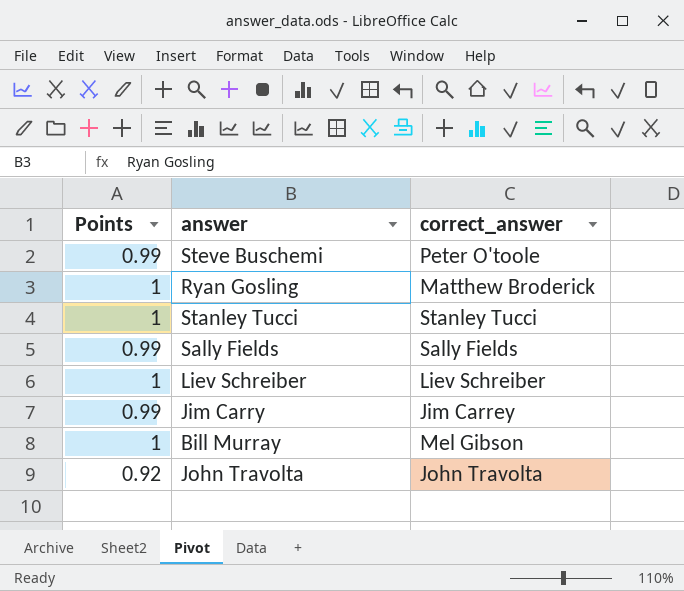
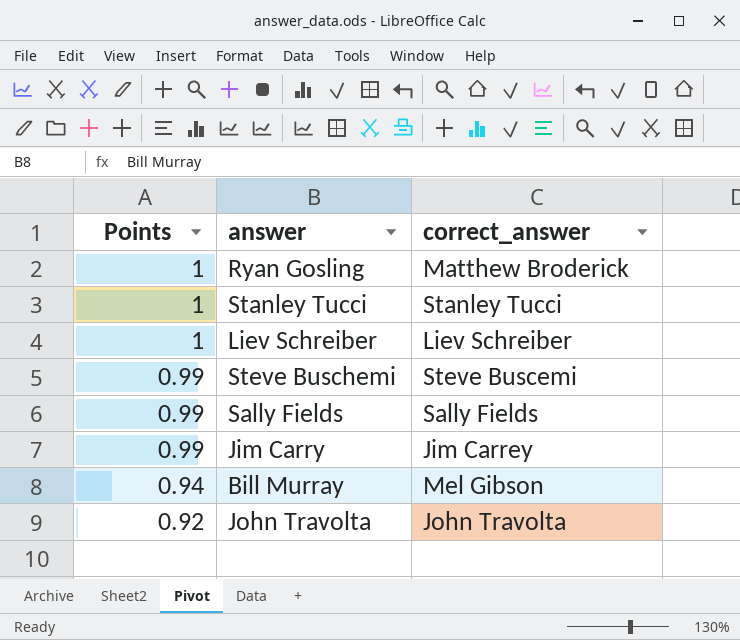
row order: none -> Points descending
Steve Buschemi | correct_answer: Peter O'toole -> Steve Buscemi
Bill Murray | Points: 1 -> 0.94

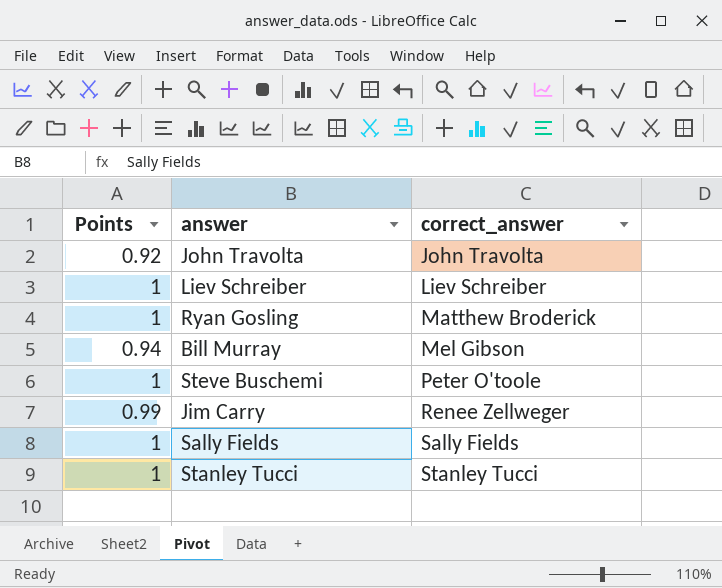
row order: Points descending -> correct_answer ascending
Steve Buschemi | Points: 0.99 -> 1
Steve Buschemi | correct_answer: Steve Buscemi -> Peter O'toole
Jim Carry | correct_answer: Jim Carrey -> Renee Zellweger
Sally Fields | Points: 0.99 -> 1

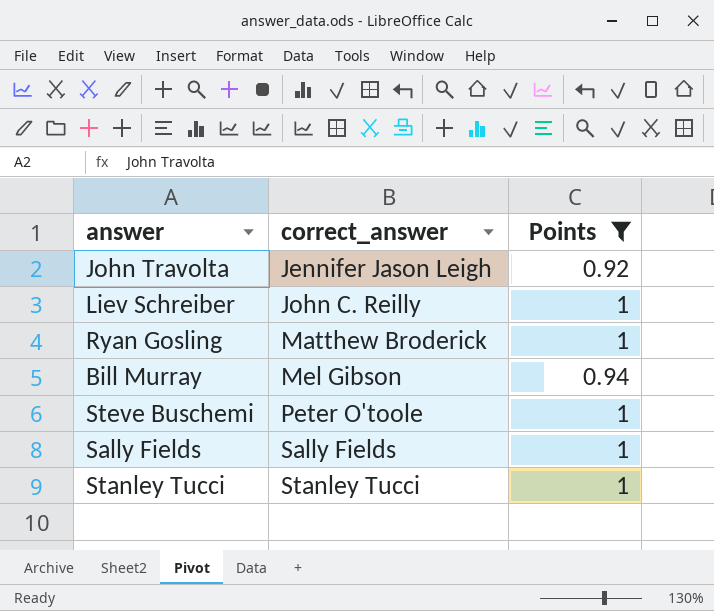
filter: none -> Points != 0.99
column Points | position: 1 -> 3
John Travolta | correct_answer: John Travolta -> Jennifer Jason Leigh
Liev Schreiber | correct_answer: Liev Schreiber -> John C. Reilly

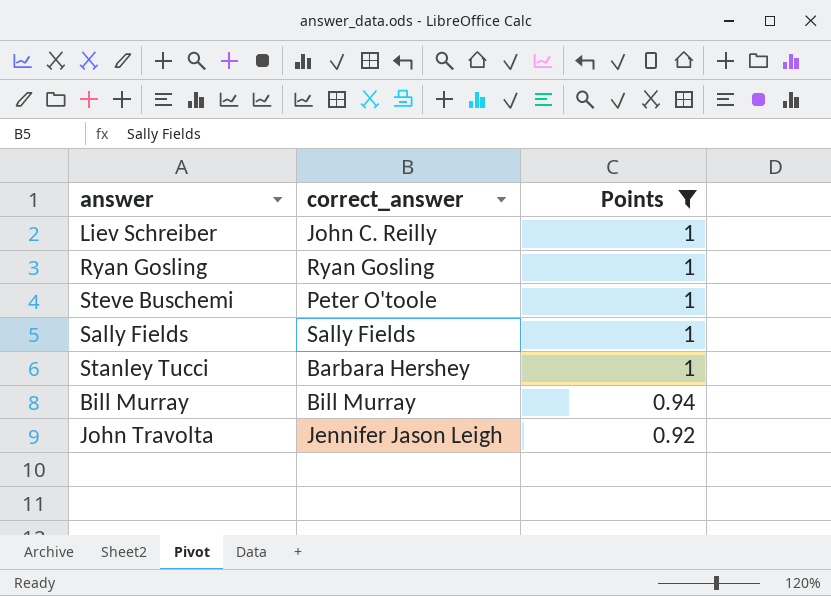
row order: correct_answer ascending -> Points descending
Ryan Gosling | correct_answer: Matthew Broderick -> Ryan Gosling
Stanley Tucci | correct_answer: Stanley Tucci -> Barbara Hershey
Bill Murray | correct_answer: Mel Gibson -> Bill Murray

